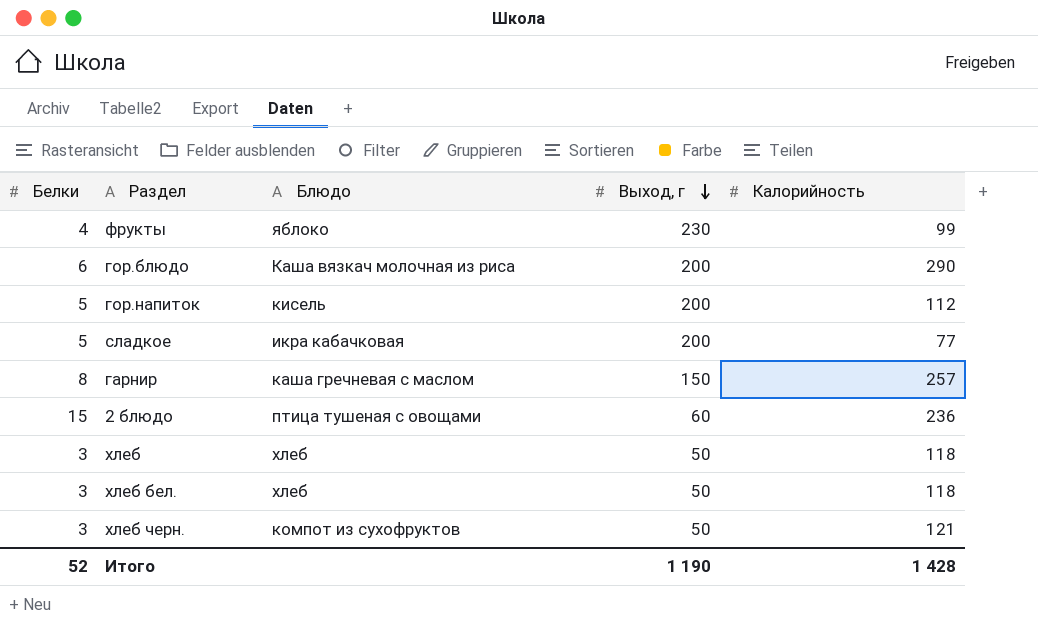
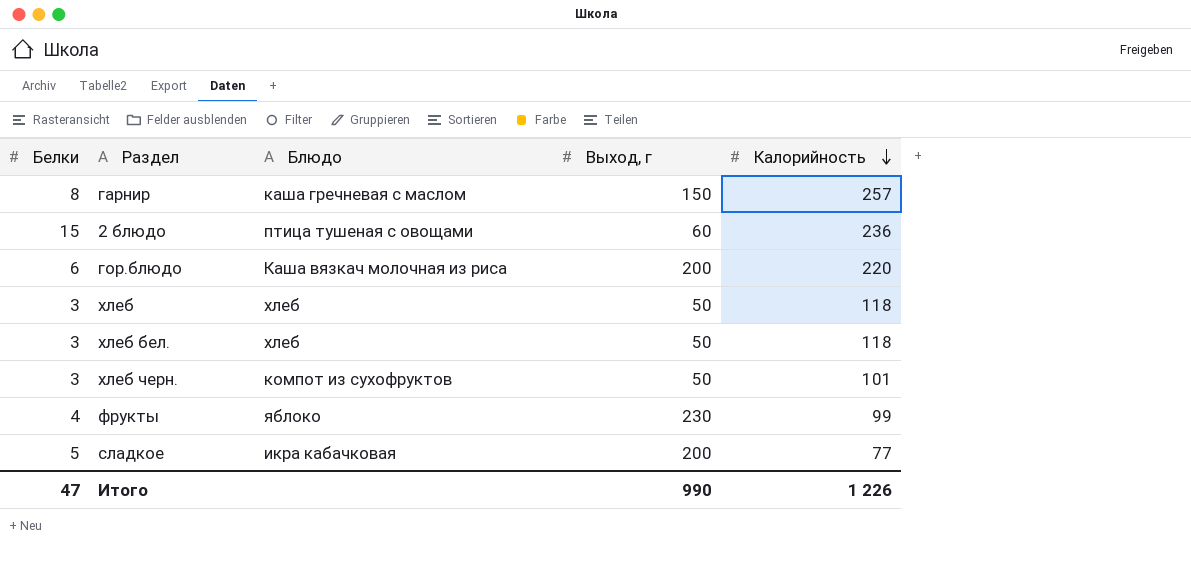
row order: Выход, г descending -> Калорийность descending
row гор.напиток: 5 | кисель | 200 | 112 -> none
гор.блюдо | Калорийность: 290 -> 220
хлеб черн. | Калорийность: 121 -> 101
Итого | Белки: 52 -> 47
Итого | Выход, г: 1 190 -> 990
Итого | Калорийность: 1 428 -> 1 226

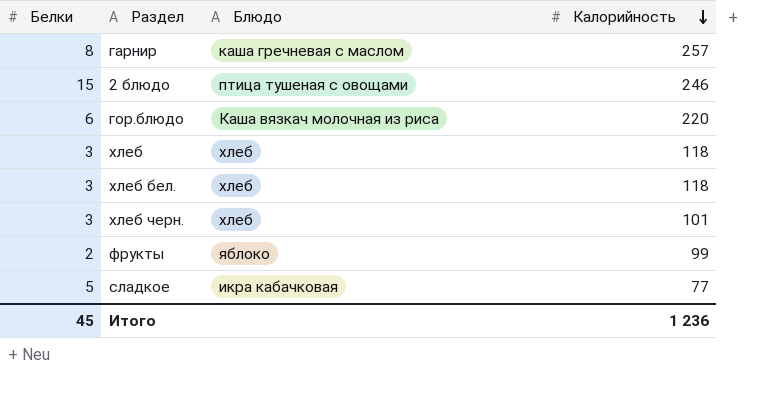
column Выход, г | position: 4 -> none
2 блюдо | Калорийность: 236 -> 246
хлеб черн. | Блюдо: компот из сухофруктов -> хлеб
фрукты | Белки: 4 -> 2
Итого | Белки: 47 -> 45
Итого | Калорийность: 1 226 -> 1 236

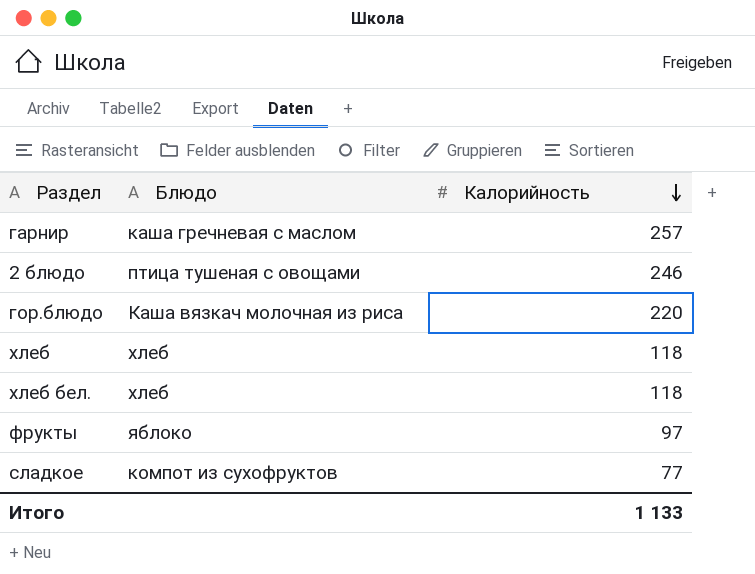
column Белки | position: 1 -> none
row хлеб черн.: 3 | хлеб | 101 -> none
фрукты | Калорийность: 99 -> 97
сладкое | Блюдо: икра кабачковая -> компот из сухофруктов
Итого | Калорийность: 1 236 -> 1 133

